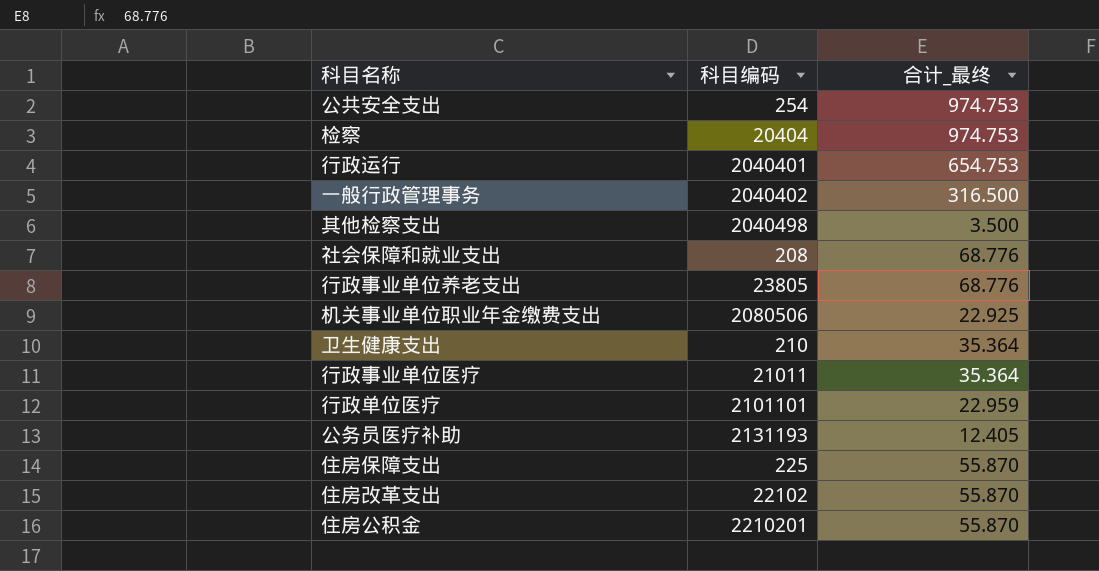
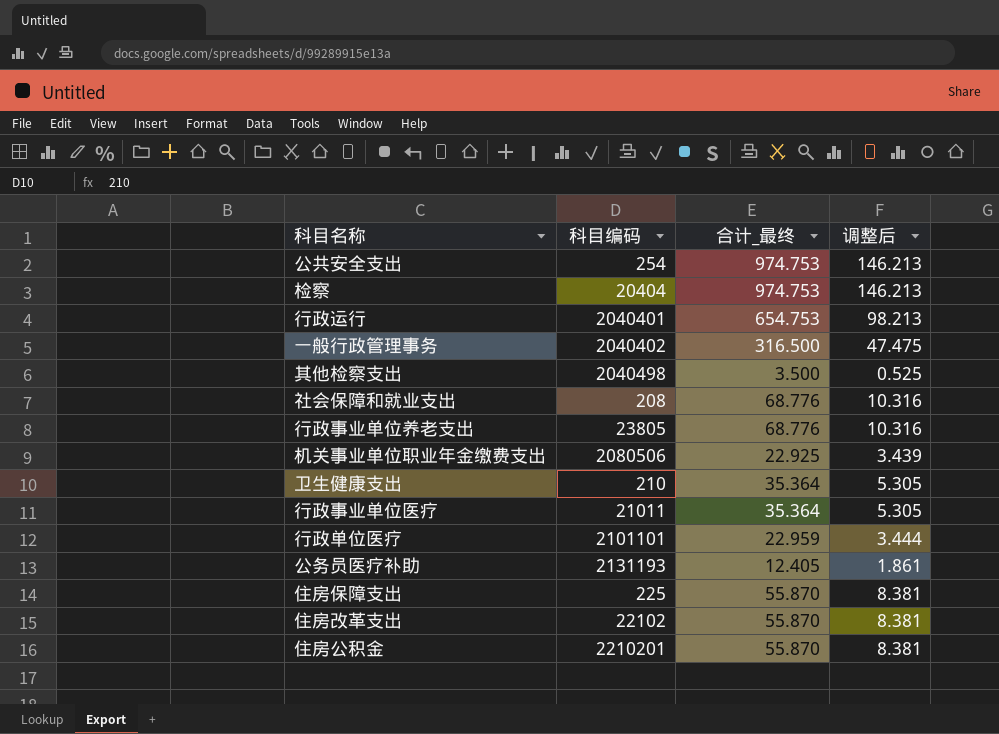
column 调整后 | formula: none -> [合计_最终] * 0.15

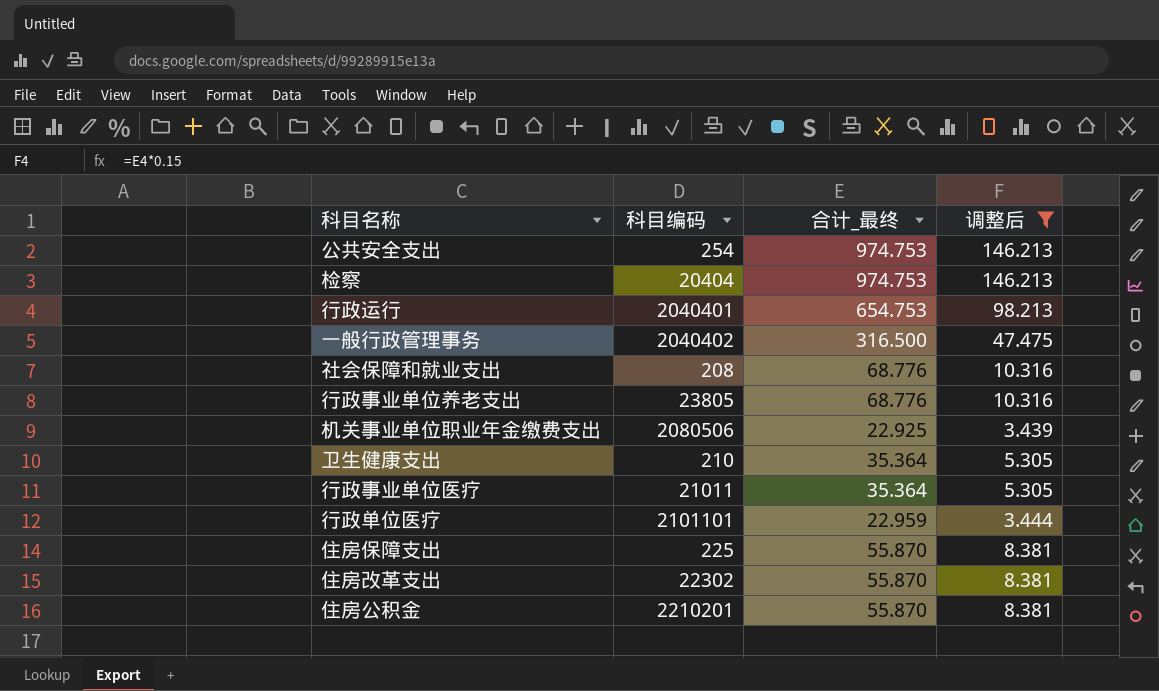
filter: none -> 调整后 >= 3.439
住房改革支出 | 科目编码: 22102 -> 22302

